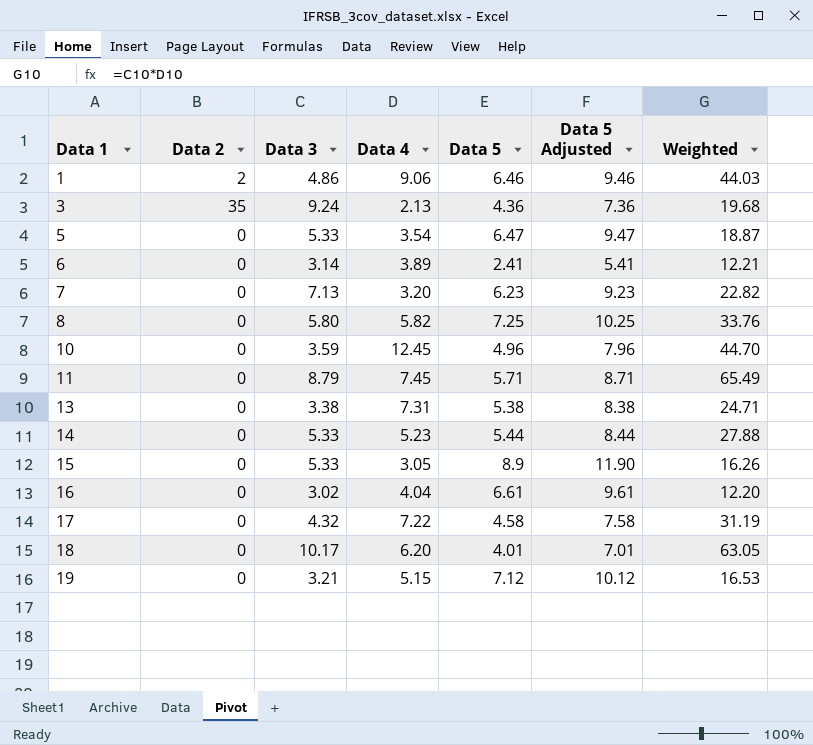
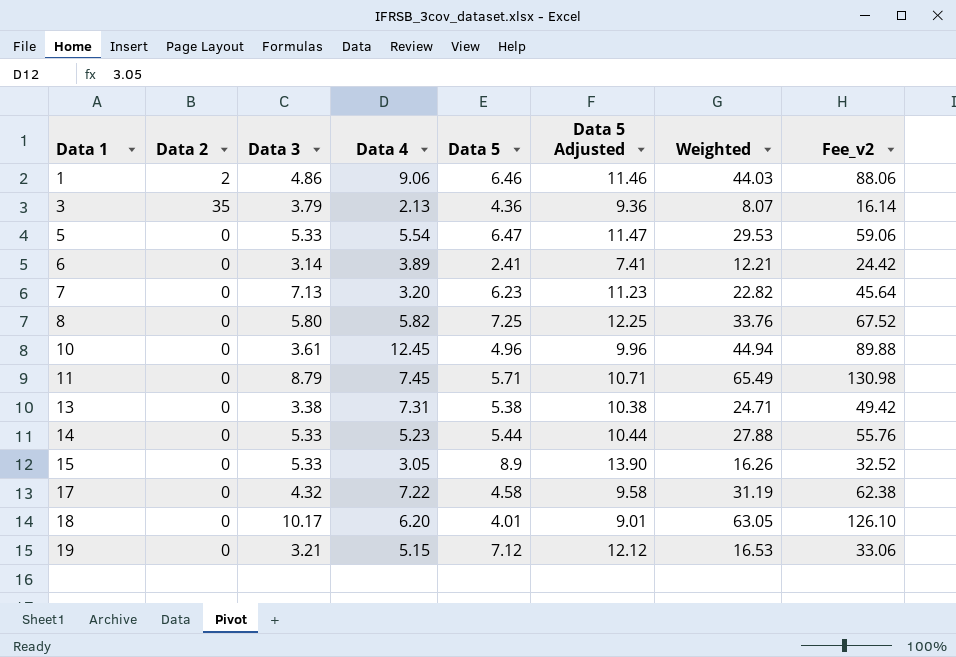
column Data 5 Adjusted | formula: [Data 5] + 3 -> [Data 5] + 5
column Fee_v2 | formula: none -> [Weighted] * 2
row 16: 0 | 3.02 | 4.04 | 6.61 | 9.61 | 12.20 -> none
3 | Data 3: 9.24 -> 3.79
3 | Weighted: 19.68 -> 8.07
5 | Data 4: 3.54 -> 5.54
5 | Weighted: 18.87 -> 29.53
10 | Data 3: 3.59 -> 3.61
10 | Weighted: 44.70 -> 44.94

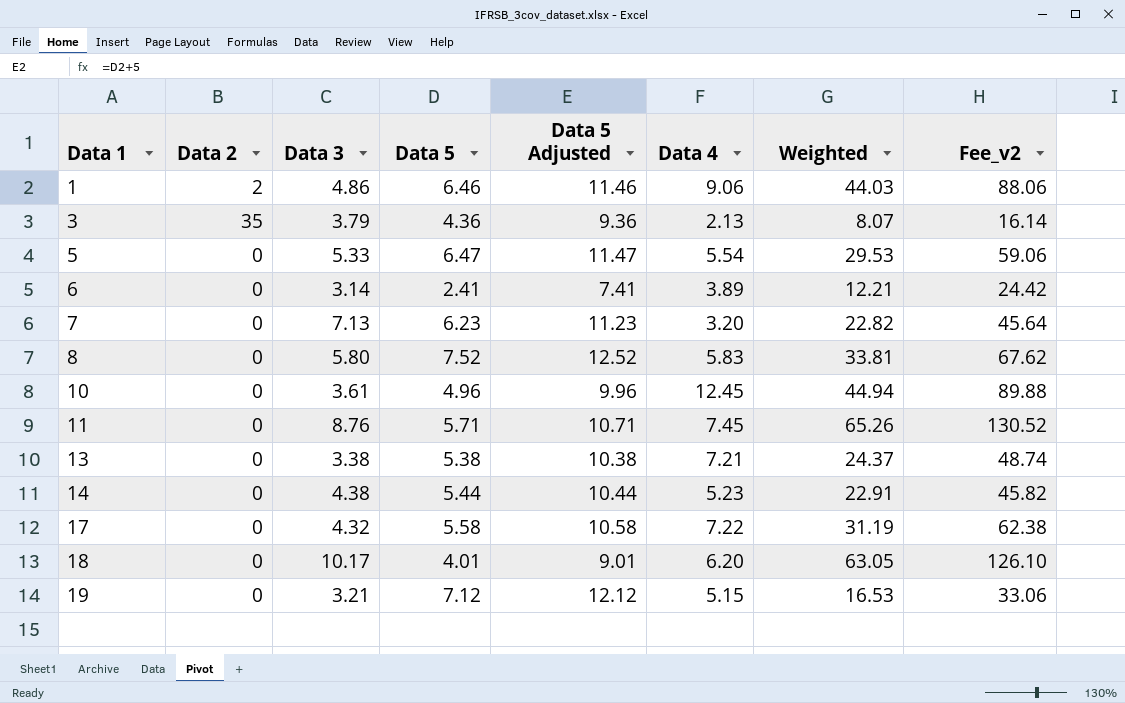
column Data 4 | position: 4 -> 6
row 15: 0 | 5.33 | 3.05 | 8.9 | 13.90 | 16.26 | 32.52 -> none
8 | Data 5: 7.25 -> 7.52
8 | Data 5 Adjusted: 12.25 -> 12.52
8 | Data 4: 5.82 -> 5.83
8 | Weighted: 33.76 -> 33.81
8 | Fee_v2: 67.52 -> 67.62
11 | Data 3: 8.79 -> 8.76
11 | Weighted: 65.49 -> 65.26
11 | Fee_v2: 130.98 -> 130.52
13 | Data 4: 7.31 -> 7.21
13 | Weighted: 24.71 -> 24.37
13 | Fee_v2: 49.42 -> 48.74
14 | Data 3: 5.33 -> 4.38
14 | Weighted: 27.88 -> 22.91
14 | Fee_v2: 55.76 -> 45.82
17 | Data 5: 4.58 -> 5.58
17 | Data 5 Adjusted: 9.58 -> 10.58

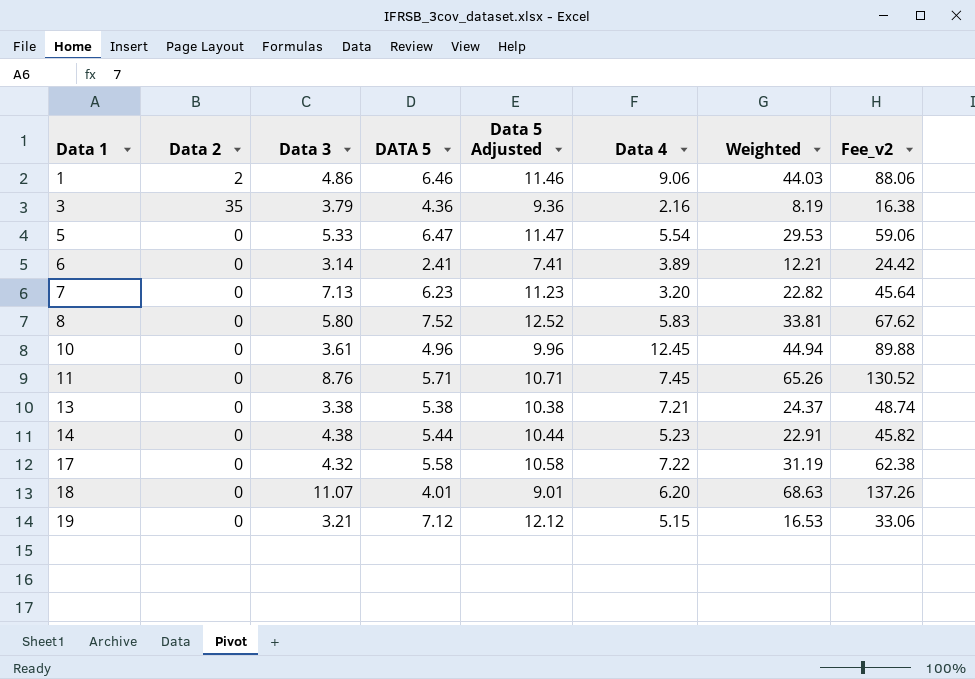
column name: Data 5 -> DATA 5
3 | Data 4: 2.13 -> 2.16
3 | Weighted: 8.07 -> 8.19
3 | Fee_v2: 16.14 -> 16.38
18 | Data 3: 10.17 -> 11.07
18 | Weighted: 63.05 -> 68.63
18 | Fee_v2: 126.10 -> 137.26

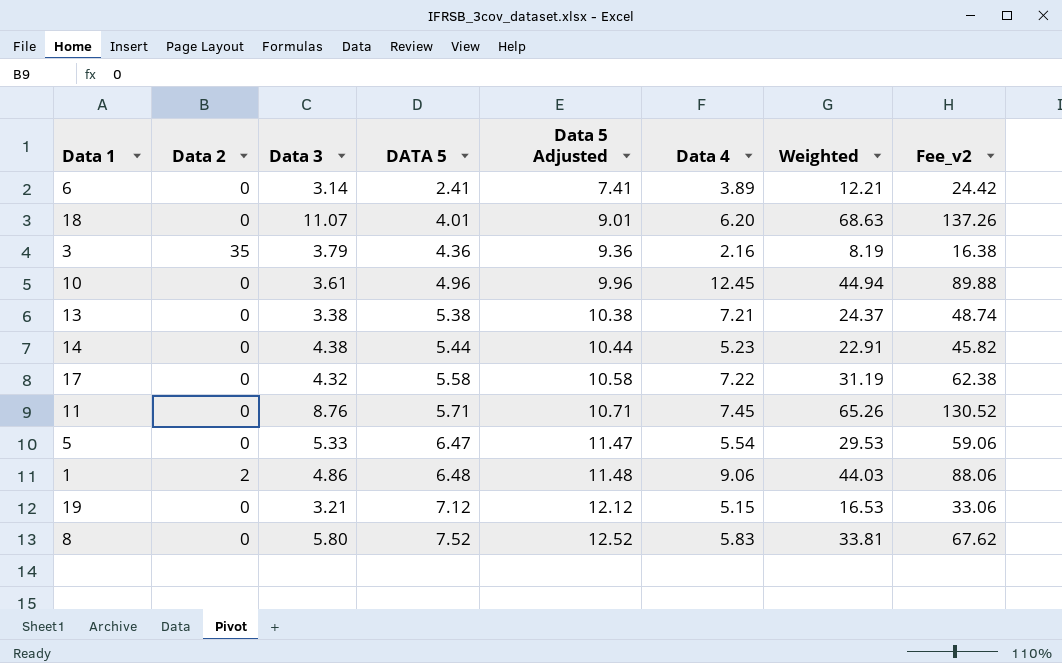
row order: Data 1 ascending -> DATA 5 ascending
row 7: 0 | 7.13 | 6.23 | 11.23 | 3.20 | 22.82 | 45.64 -> none
1 | DATA 5: 6.46 -> 6.48
1 | Data 5 Adjusted: 11.46 -> 11.48

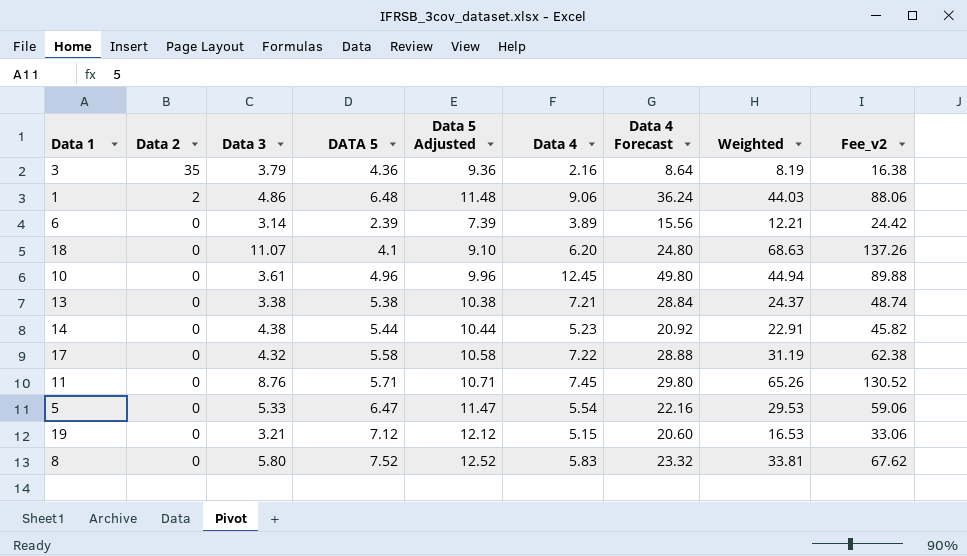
row order: DATA 5 ascending -> Data 2 descending
column Data 4 Forecast | formula: none -> [Data 4] * 4
6 | DATA 5: 2.41 -> 2.39
6 | Data 5 Adjusted: 7.41 -> 7.39
18 | DATA 5: 4.01 -> 4.1
18 | Data 5 Adjusted: 9.01 -> 9.10

